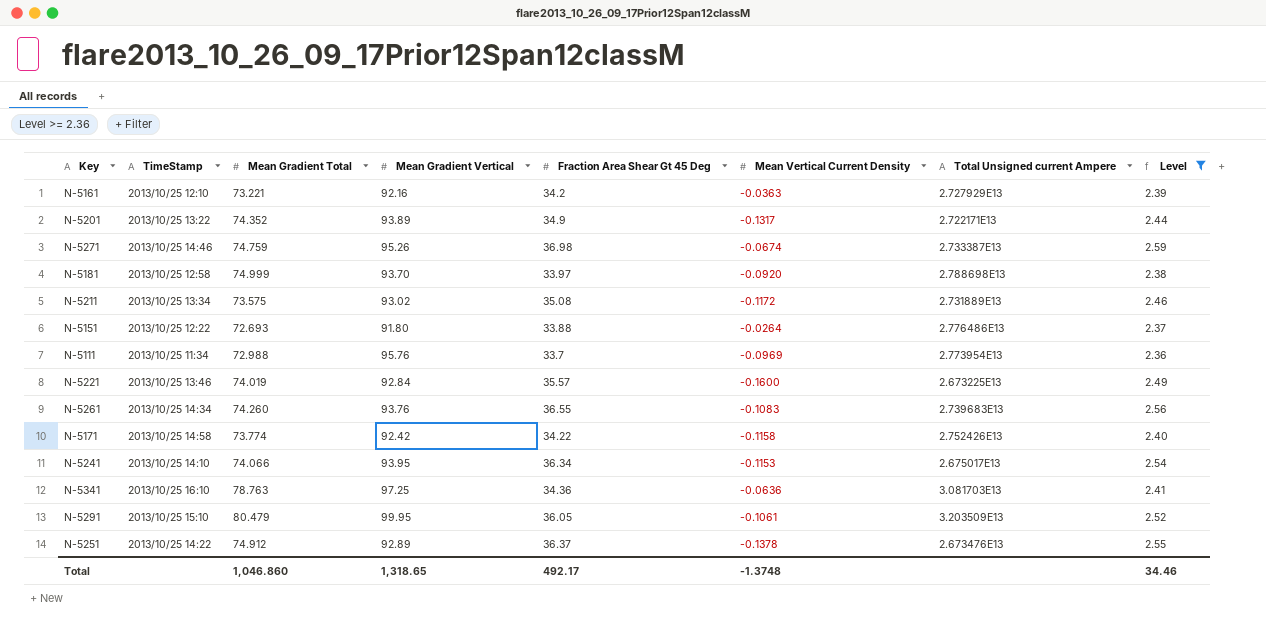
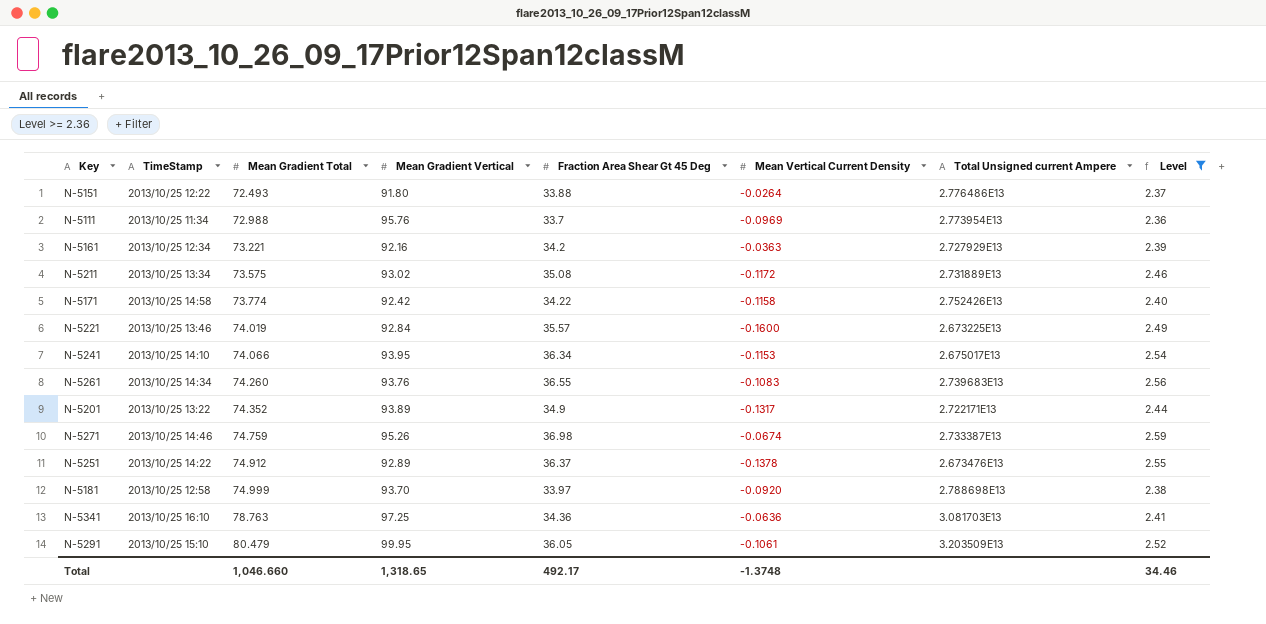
row order: none -> Mean Gradient Total ascending
N-5151 | Mean Gradient Total: 72.693 -> 72.493
N-5161 | TimeStamp: 2013/10/25 12:10 -> 2013/10/25 12:34
Total | Mean Gradient Total: 1,046.860 -> 1,046.660

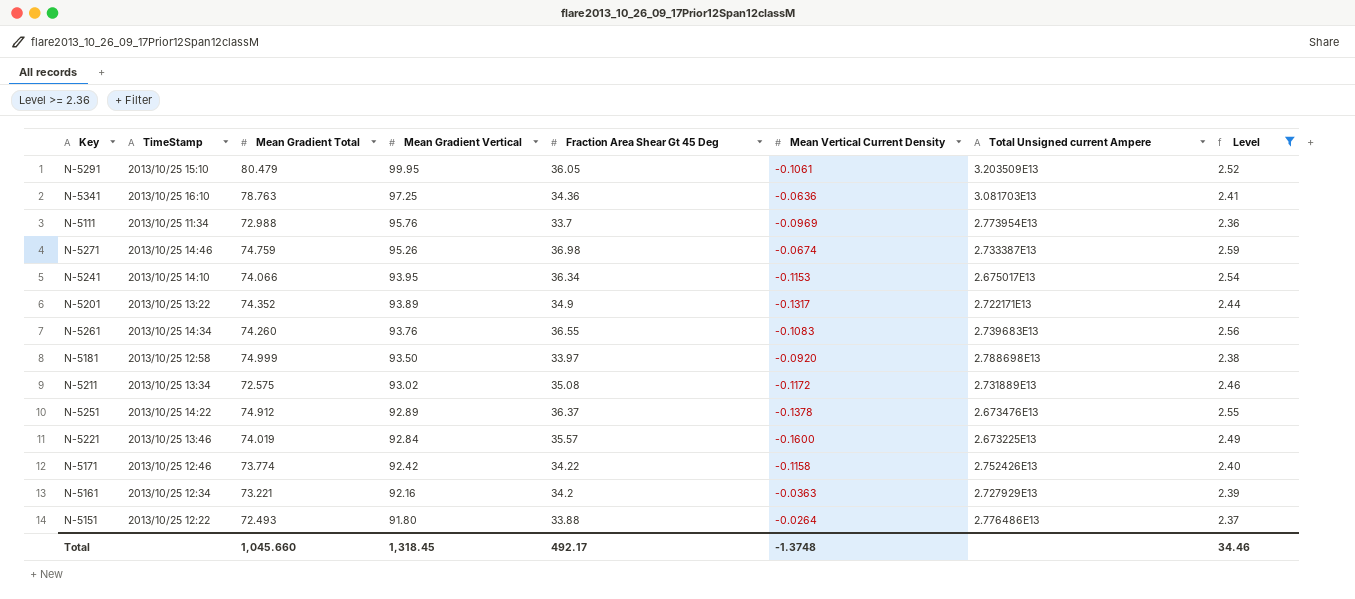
row order: Mean Gradient Total ascending -> Mean Gradient Vertical descending
N-5181 | Mean Gradient Vertical: 93.70 -> 93.50
N-5211 | Mean Gradient Total: 73.575 -> 72.575
N-5171 | TimeStamp: 2013/10/25 14:58 -> 2013/10/25 12:46
Total | Mean Gradient Total: 1,046.660 -> 1,045.660
Total | Mean Gradient Vertical: 1,318.65 -> 1,318.45

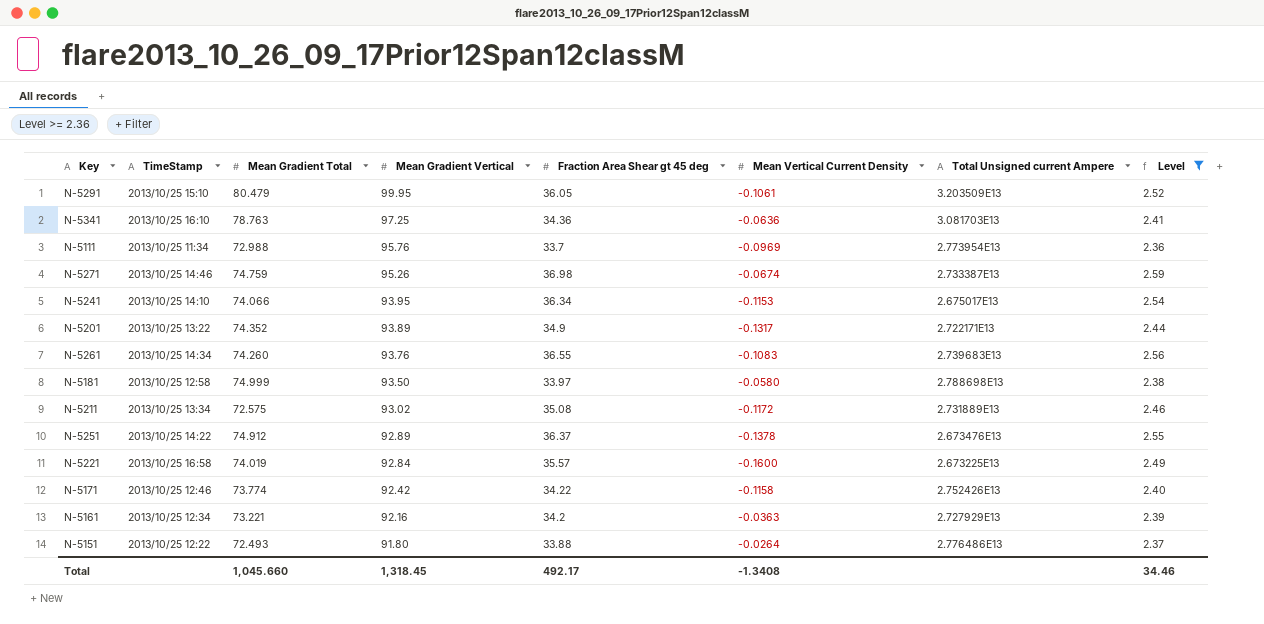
column name: Fraction Area Shear Gt 45 Deg -> Fraction Area Shear gt 45 deg
N-5181 | Mean Vertical Current Density: -0.0920 -> -0.0580
N-5221 | TimeStamp: 2013/10/25 13:46 -> 2013/10/25 16:58
Total | Mean Vertical Current Density: -1.3748 -> -1.3408

